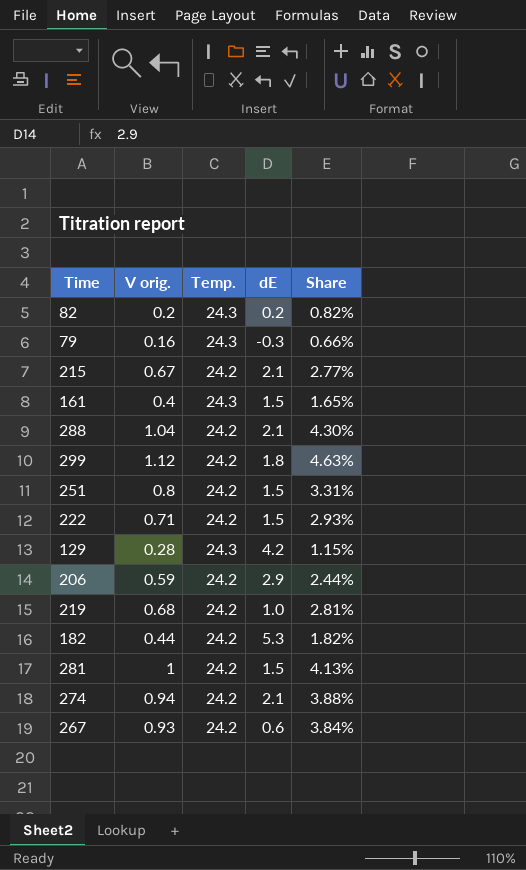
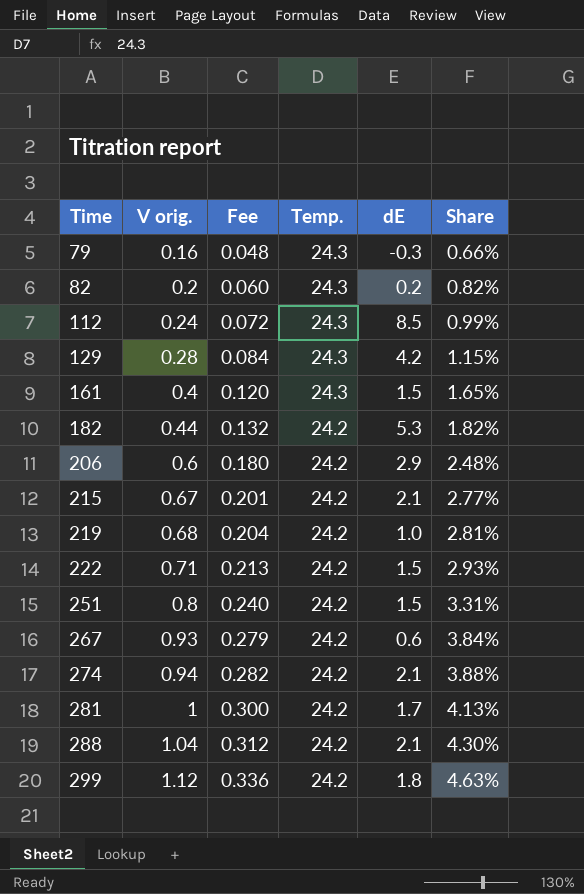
row order: none -> Time ascending
column Fee | formula: none -> [V orig.] * 0.3
row 112: none -> 0.24 | 0.072 | 24.3 | 8.5 | 0.99%
206 | V orig.: 0.59 -> 0.6
206 | Share: 2.44% -> 2.48%
281 | dE: 1.5 -> 1.7

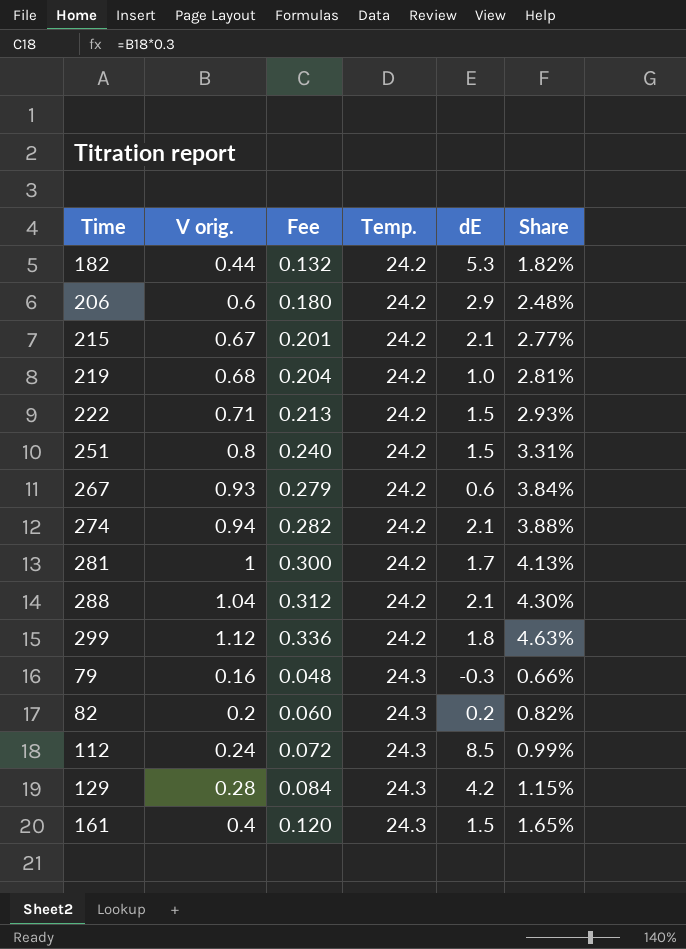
row order: Time ascending -> Temp. ascending

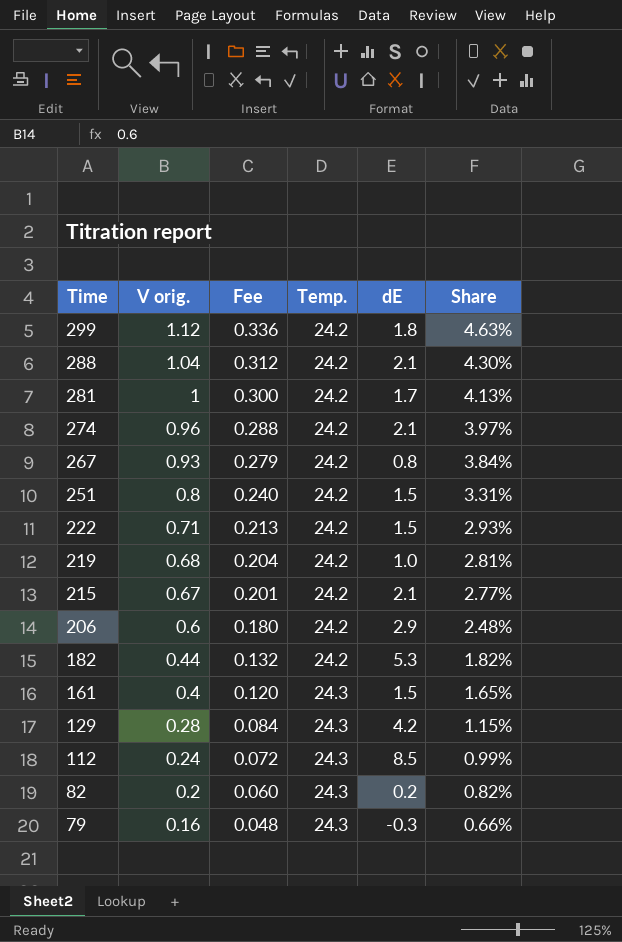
row order: Temp. ascending -> Time descending
274 | V orig.: 0.94 -> 0.96
274 | Fee: 0.282 -> 0.288
274 | Share: 3.88% -> 3.97%
267 | dE: 0.6 -> 0.8

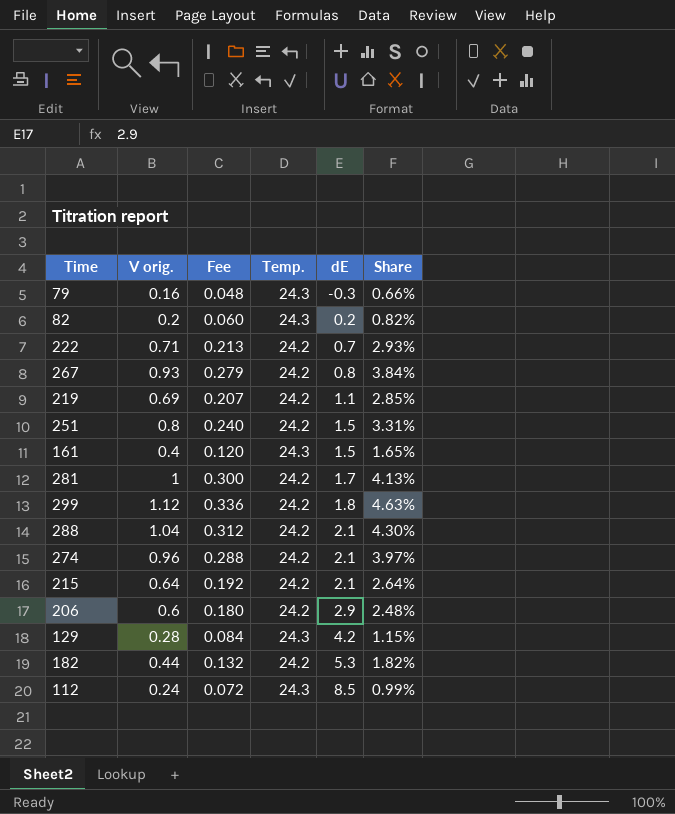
row order: Time descending -> dE ascending
222 | dE: 1.5 -> 0.7
219 | V orig.: 0.68 -> 0.69
219 | Fee: 0.204 -> 0.207
219 | dE: 1.0 -> 1.1
219 | Share: 2.81% -> 2.85%
215 | V orig.: 0.67 -> 0.64
215 | Fee: 0.201 -> 0.192
215 | Share: 2.77% -> 2.64%

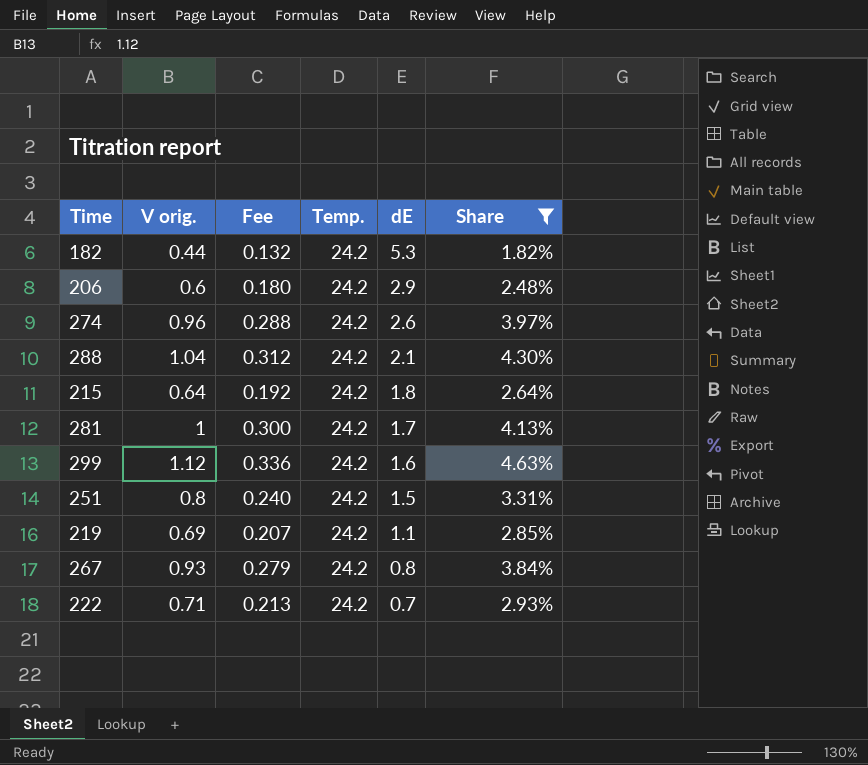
filter: none -> Share >= 1.82%
row order: dE ascending -> dE descending
274 | dE: 2.1 -> 2.6
215 | dE: 2.1 -> 1.8
299 | dE: 1.8 -> 1.6

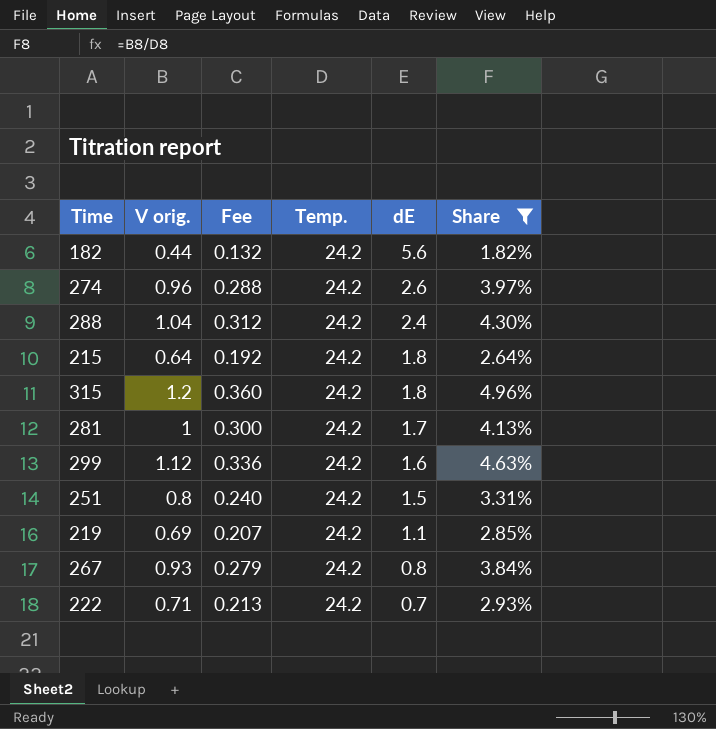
row 206: 0.6 | 0.180 | 24.2 | 2.9 | 2.48% -> none
182 | dE: 5.3 -> 5.6
288 | dE: 2.1 -> 2.4
row 315: none -> 1.2 | 0.360 | 24.2 | 1.8 | 4.96%

